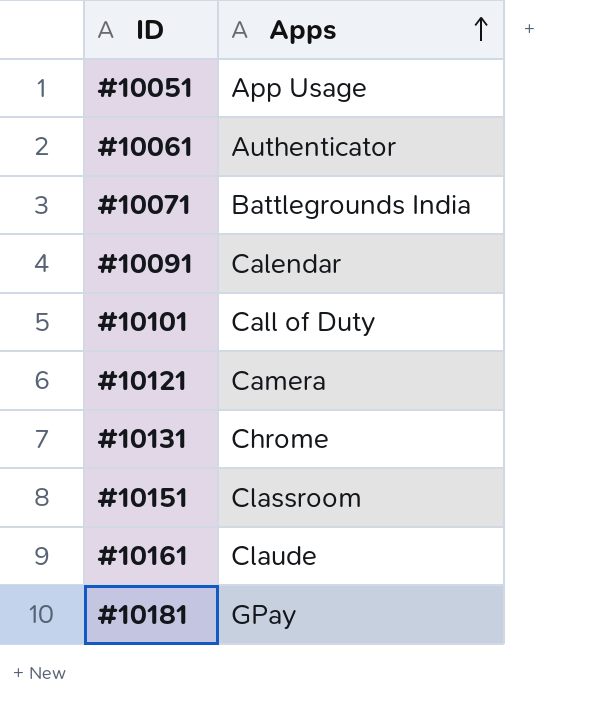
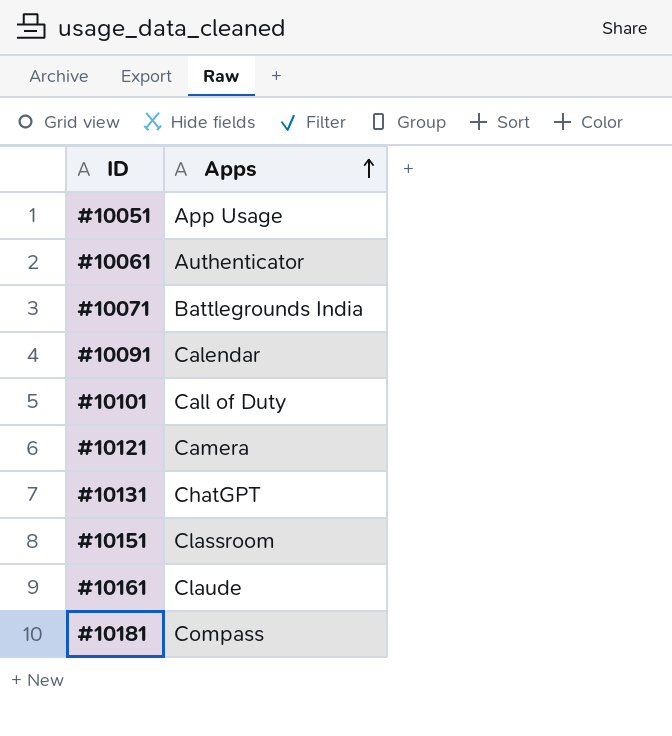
#10131 | Apps: Chrome -> ChatGPT
#10181 | Apps: GPay -> Compass

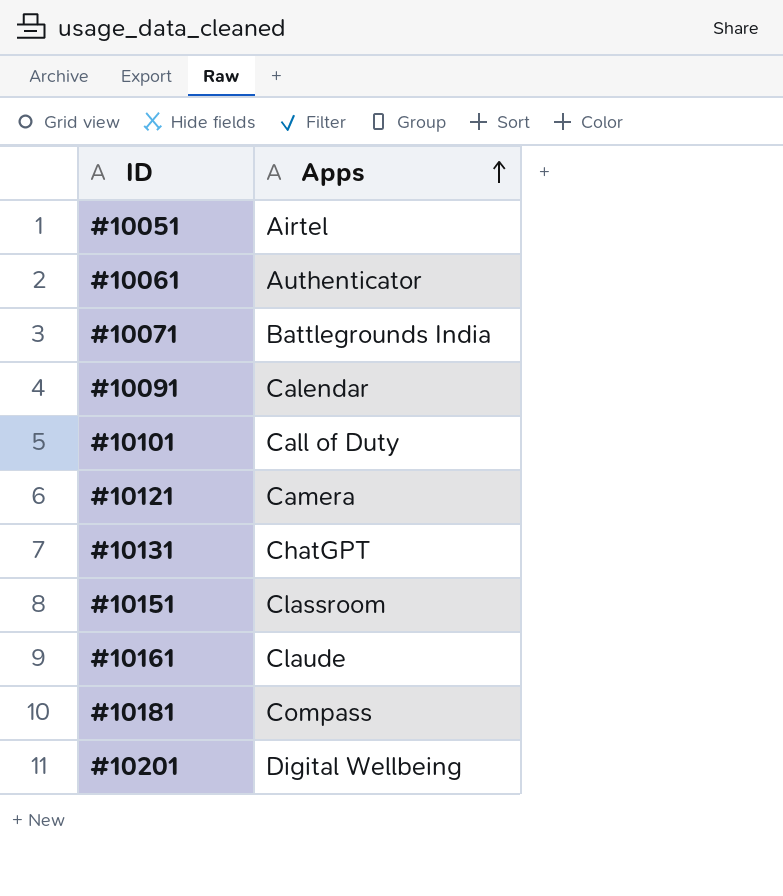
#10051 | Apps: App Usage -> Airtel
row #10201: none -> Digital Wellbeing

